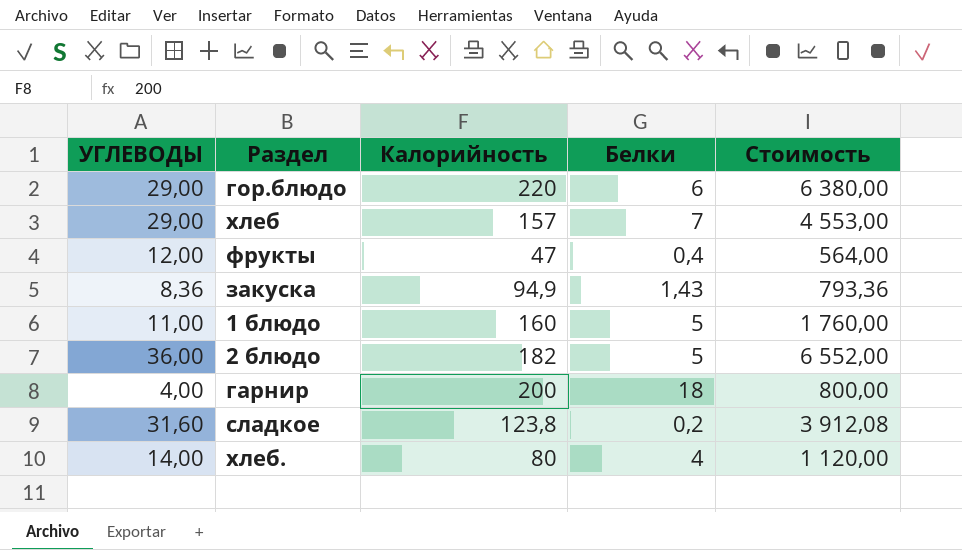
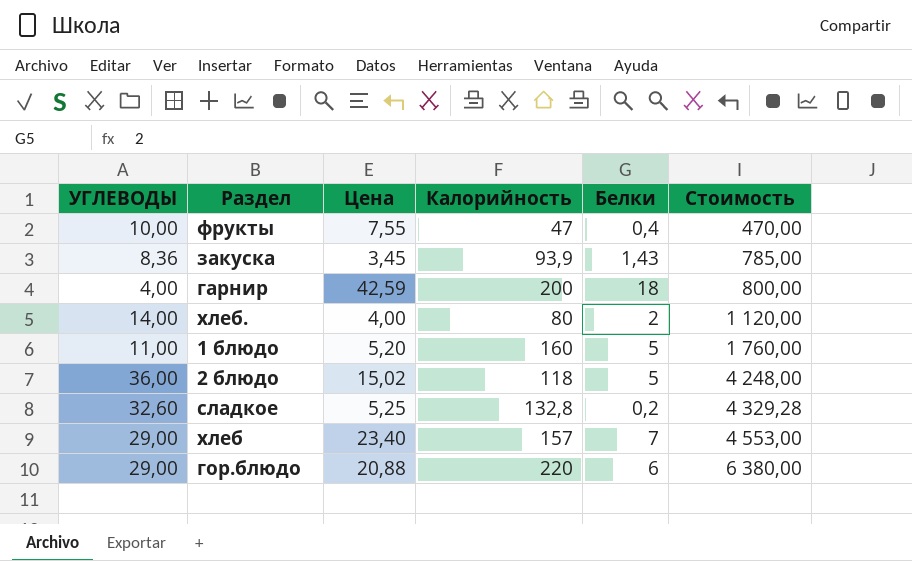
row order: none -> Стоимость ascending
column Цена | position: none -> 3
фрукты | УГЛЕВОДЫ: 12,00 -> 10,00
фрукты | Стоимость: 564,00 -> 470,00
закуска | Калорийность: 94,9 -> 93,9
закуска | Стоимость: 793,36 -> 785,00
хлеб. | Белки: 4 -> 2
2 блюдо | Калорийность: 182 -> 118
2 блюдо | Стоимость: 6 552,00 -> 4 248,00
сладкое | УГЛЕВОДЫ: 31,60 -> 32,60
сладкое | Калорийность: 123,8 -> 132,8
сладкое | Стоимость: 3 912,08 -> 4 329,28

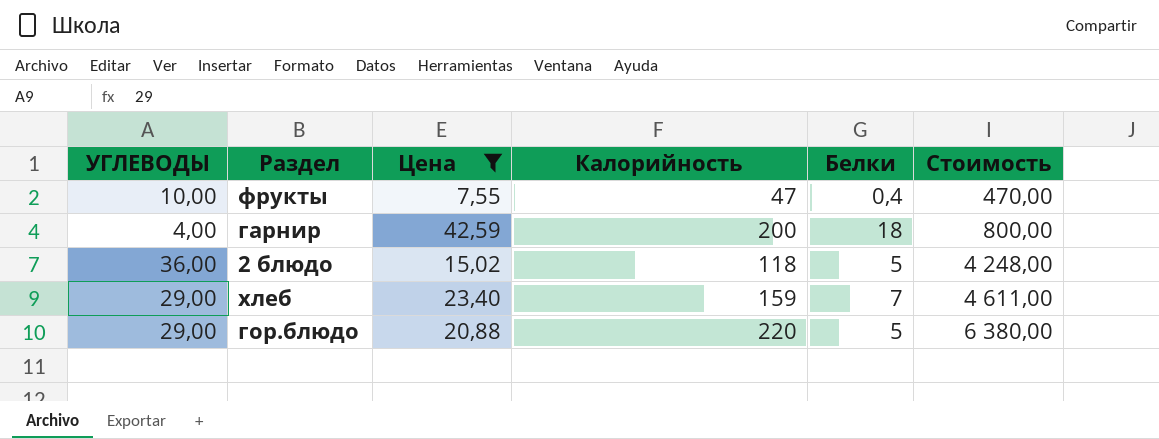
filter: none -> Цена >= 7,55
хлеб | Калорийность: 157 -> 159
хлеб | Стоимость: 4 553,00 -> 4 611,00
гор.блюдо | Белки: 6 -> 5

